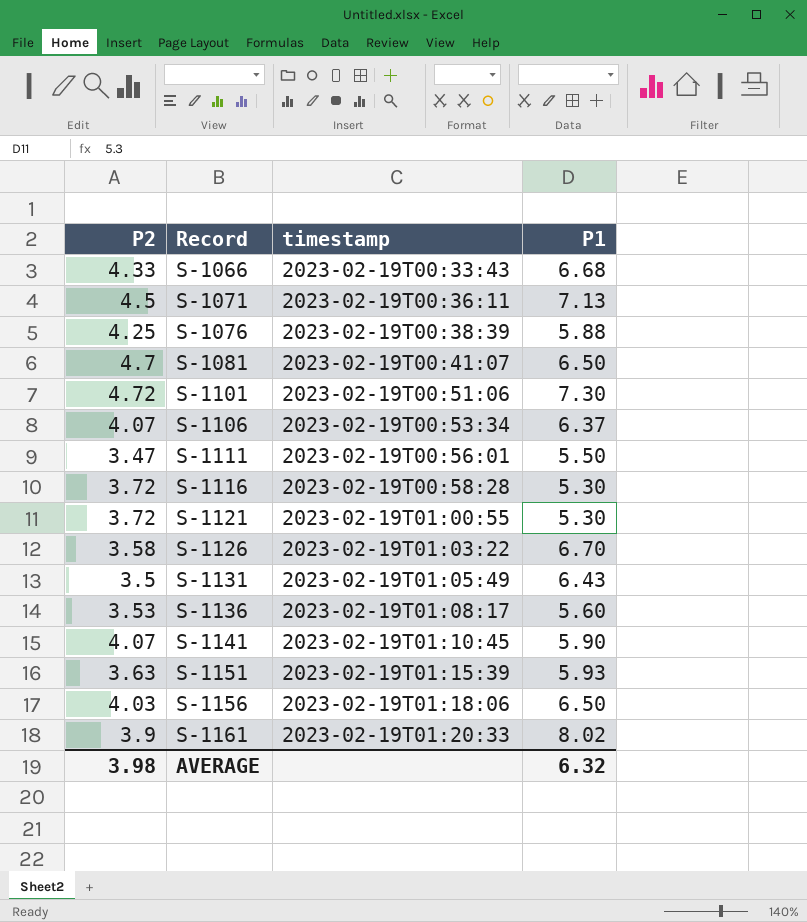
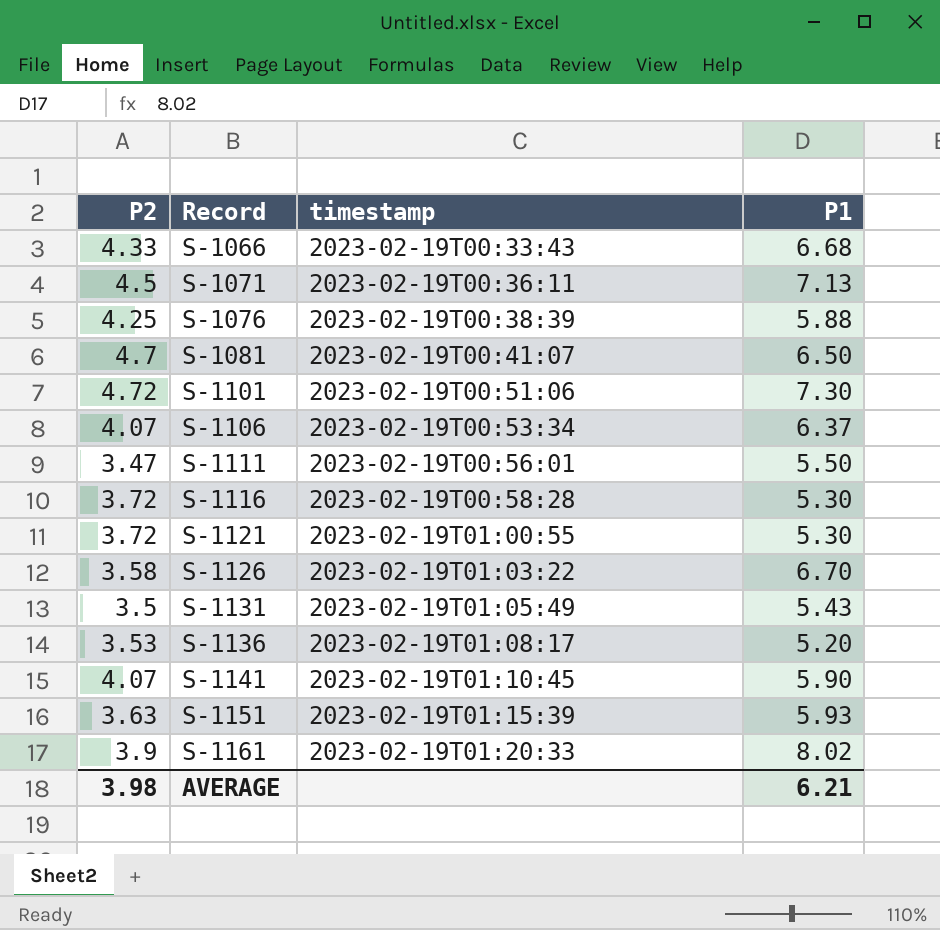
row S-1156: 4.03 | 2023-02-19T01:18:06 | 6.50 -> none
S-1131 | P1: 6.43 -> 5.43
S-1136 | P1: 5.60 -> 5.20
AVERAGE | P1: 6.32 -> 6.21

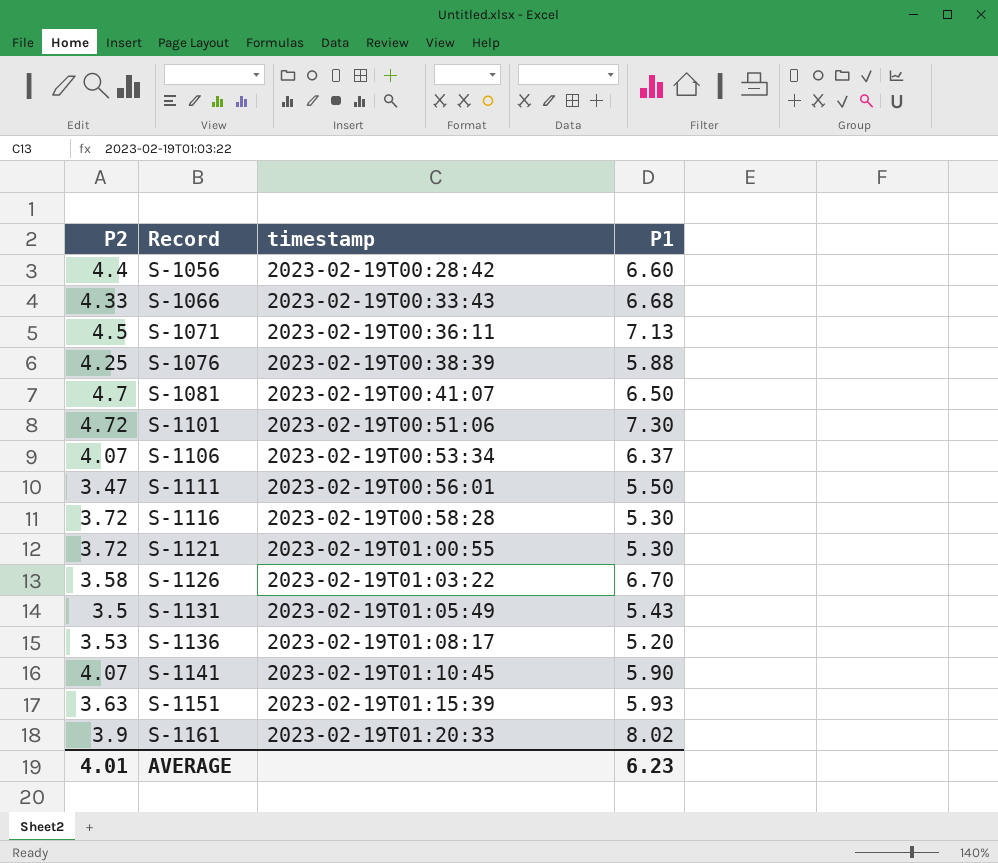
row S-1056: none -> 4.4 | 2023-02-19T00:28:42 | 6.60
AVERAGE | P2: 3.98 -> 4.01
AVERAGE | P1: 6.21 -> 6.23

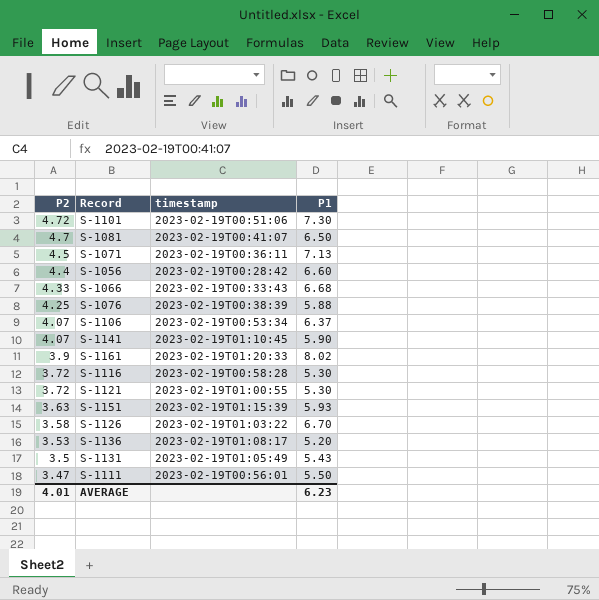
row order: Record ascending -> P2 descending

